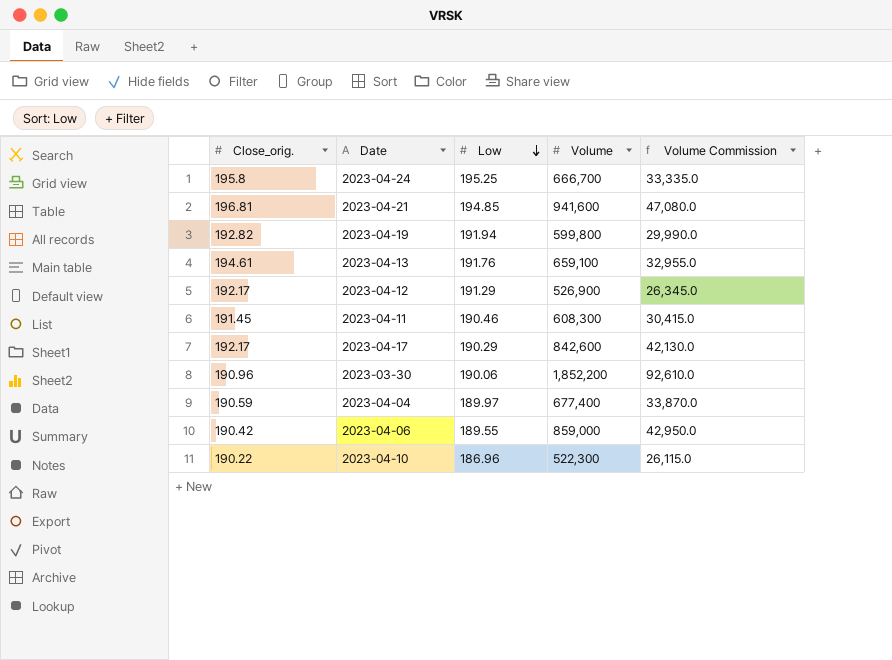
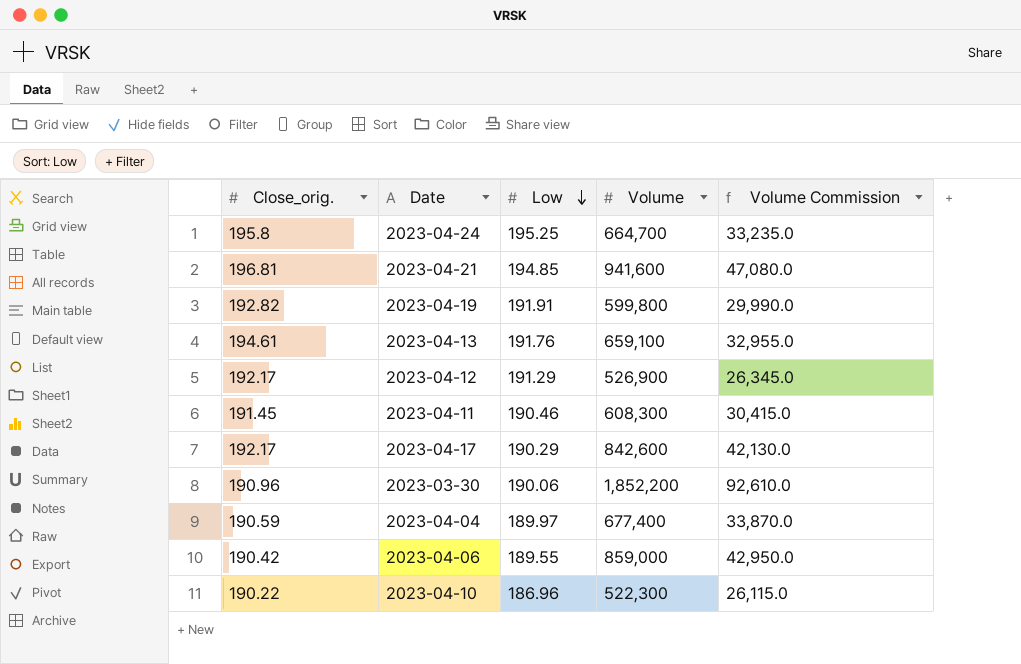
2023-04-24 | Volume: 666,700 -> 664,700
2023-04-24 | Volume Commission: 33,335.0 -> 33,235.0
2023-04-19 | Low: 191.94 -> 191.91

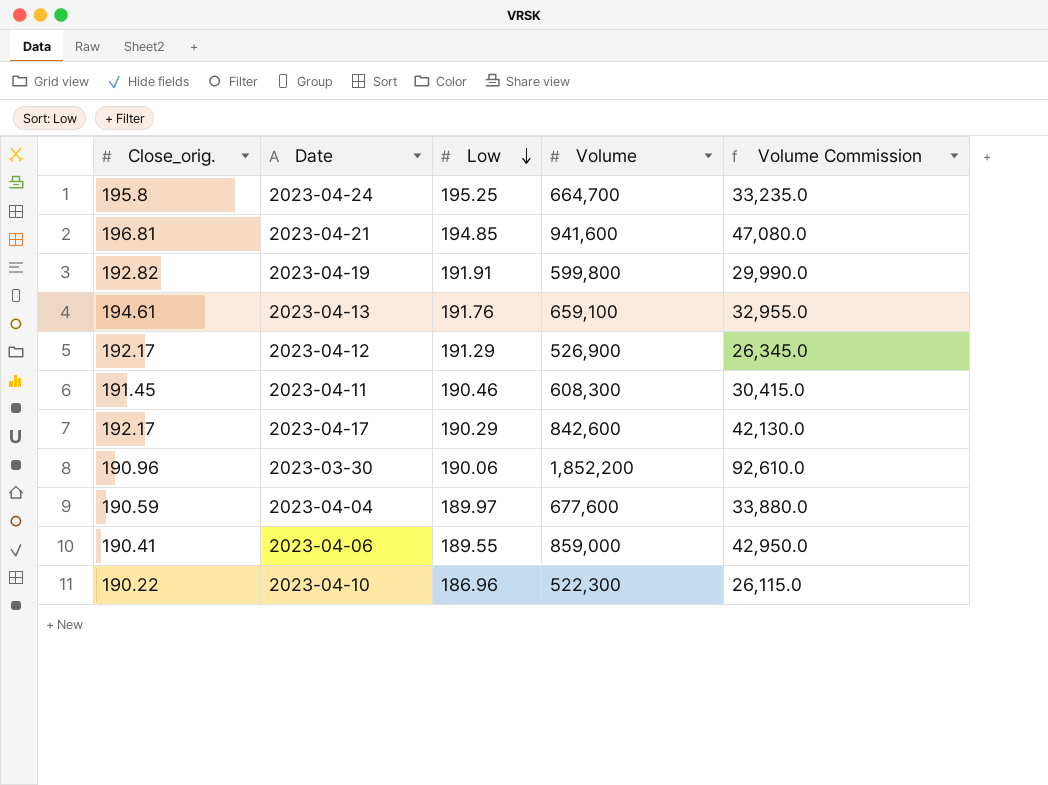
2023-04-04 | Volume: 677,400 -> 677,600
2023-04-04 | Volume Commission: 33,870.0 -> 33,880.0
2023-04-06 | Close_orig.: 190.42 -> 190.41

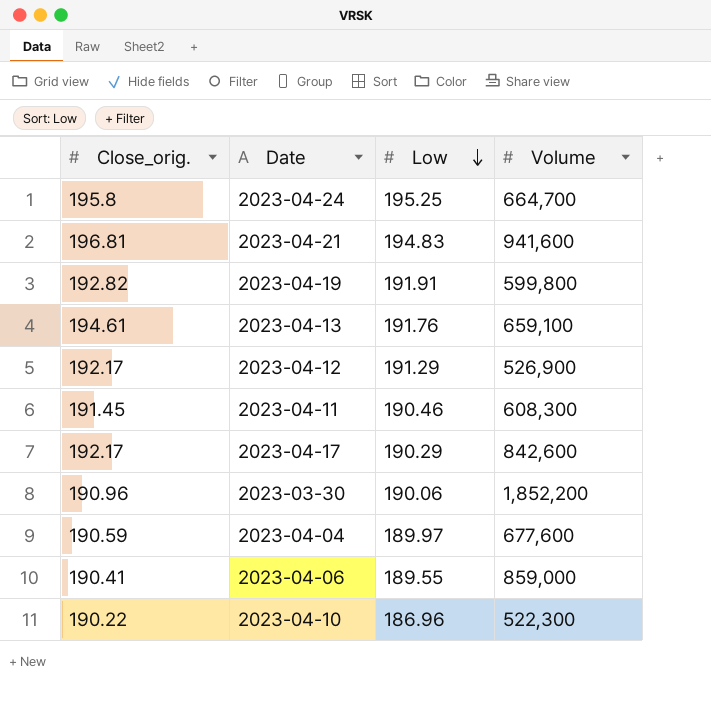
column Volume Commission | formula: [Volume] * 0.05 -> none
2023-04-21 | Low: 194.85 -> 194.83

